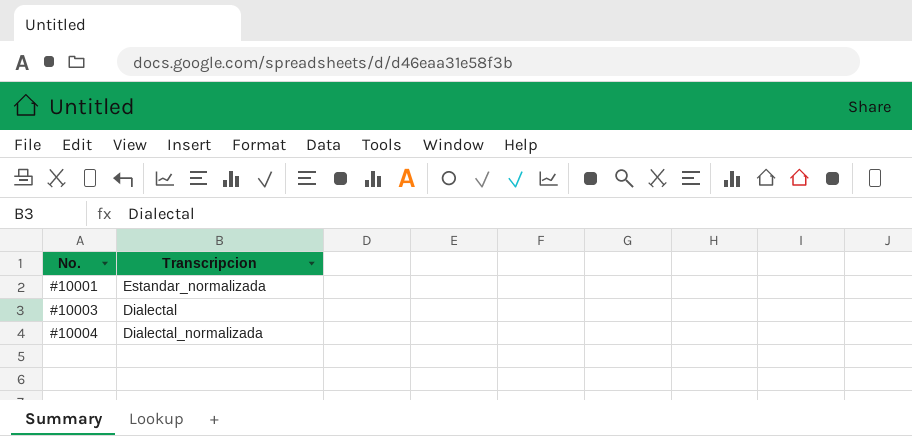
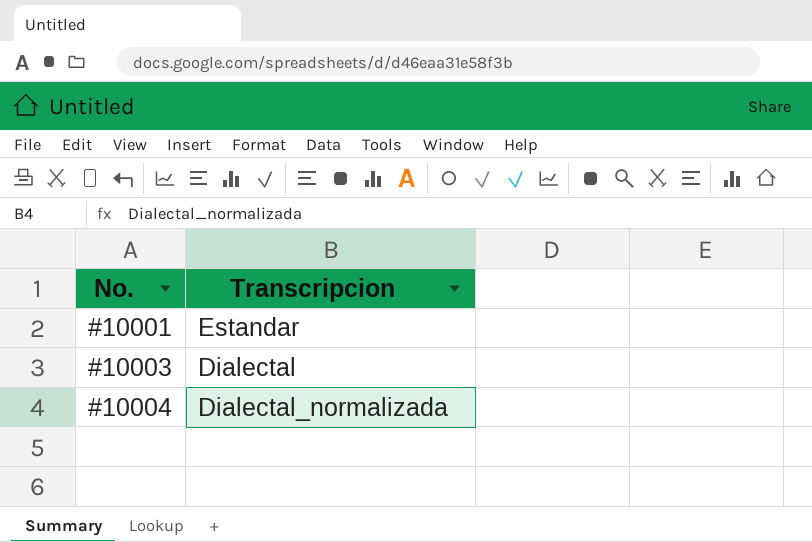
#10001 | Transcripcion: Estandar_normalizada -> Estandar

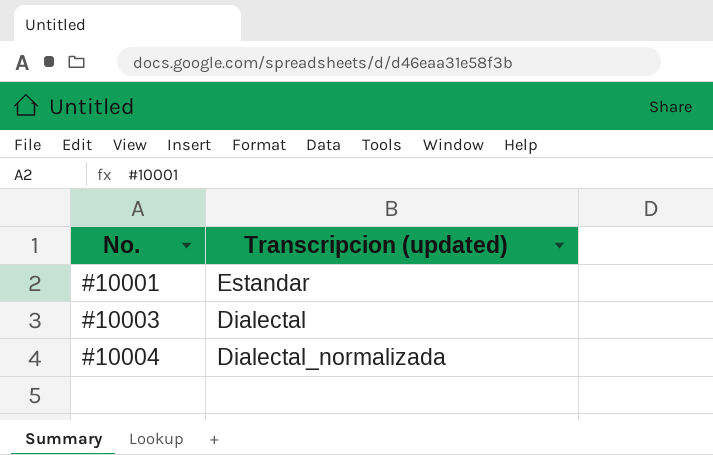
column name: Transcripcion -> Transcripcion (updated)

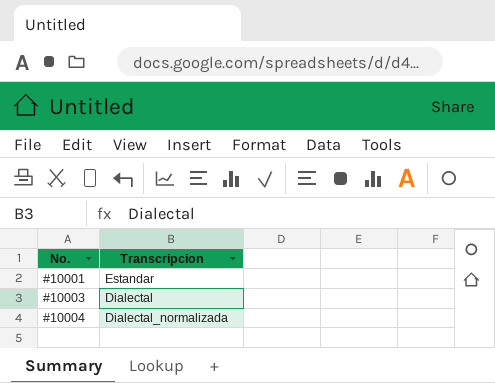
column name: Transcripcion (updated) -> Transcripcion

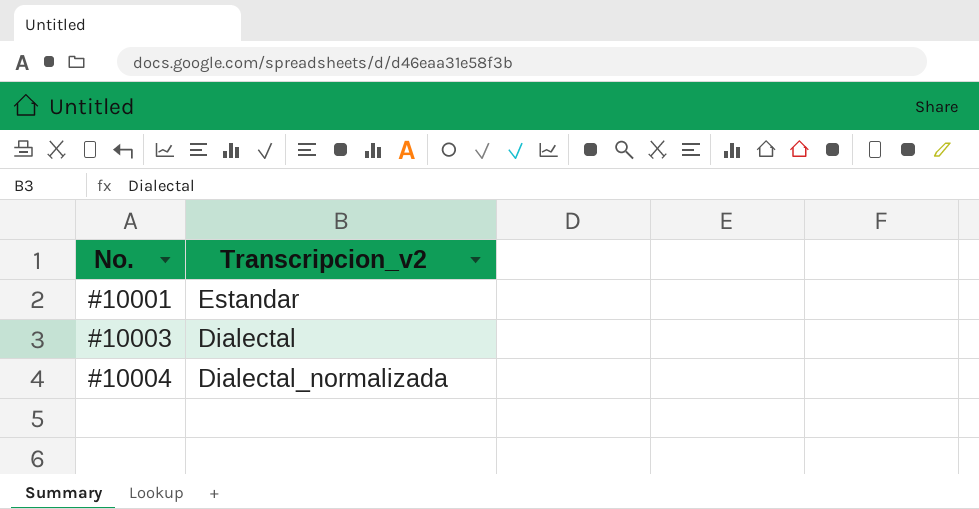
column name: Transcripcion -> Transcripcion_v2

